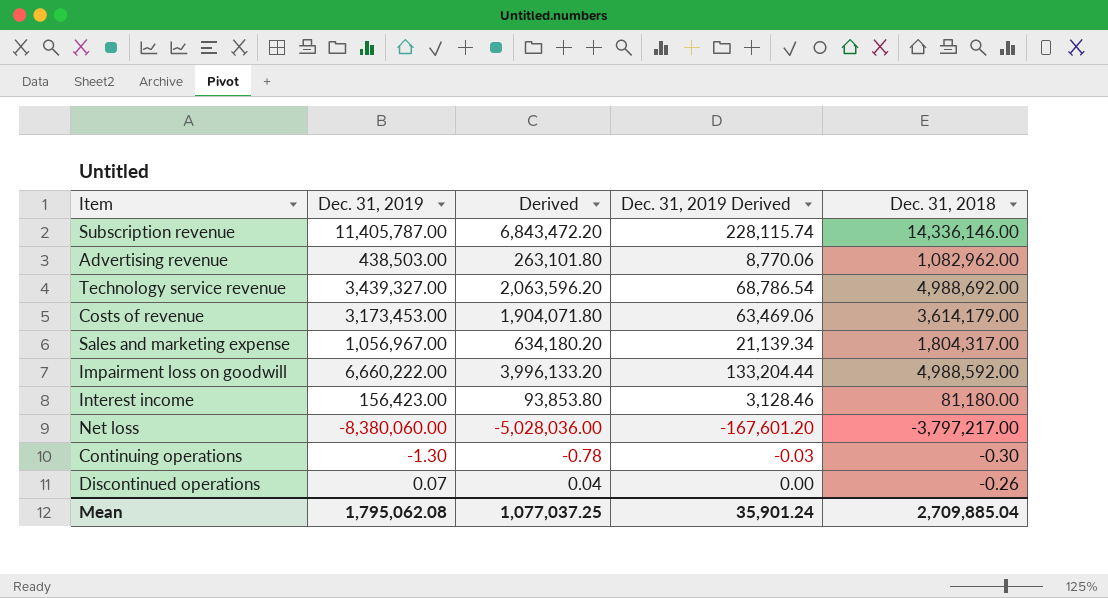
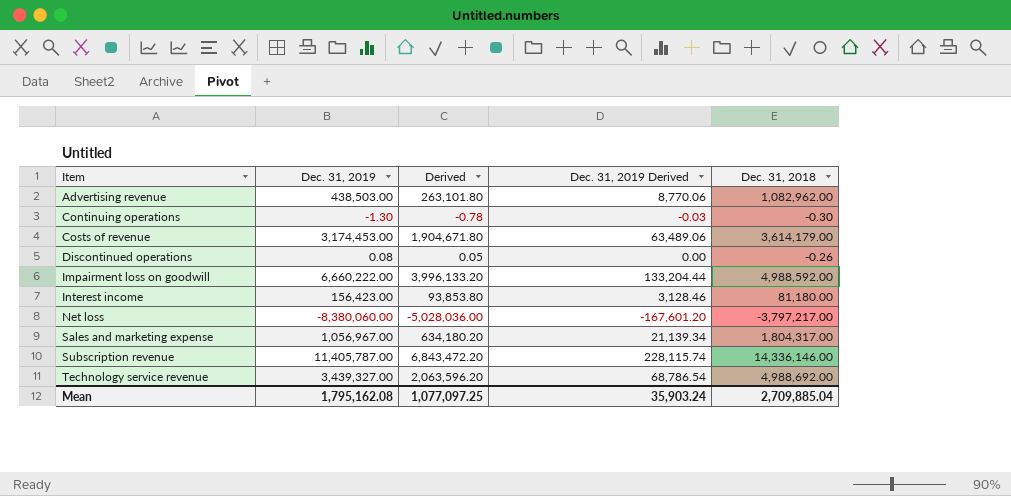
row order: none -> Item ascending
Costs of revenue | Dec. 31, 2019: 3,173,453.00 -> 3,174,453.00
Costs of revenue | Derived: 1,904,071.80 -> 1,904,671.80
Costs of revenue | Dec. 31, 2019 Derived: 63,469.06 -> 63,489.06
Discontinued operations | Dec. 31, 2019: 0.07 -> 0.08
Discontinued operations | Derived: 0.04 -> 0.05
Mean | Dec. 31, 2019: 1,795,062.08 -> 1,795,162.08
Mean | Derived: 1,077,037.25 -> 1,077,097.25
Mean | Dec. 31, 2019 Derived: 35,901.24 -> 35,903.24

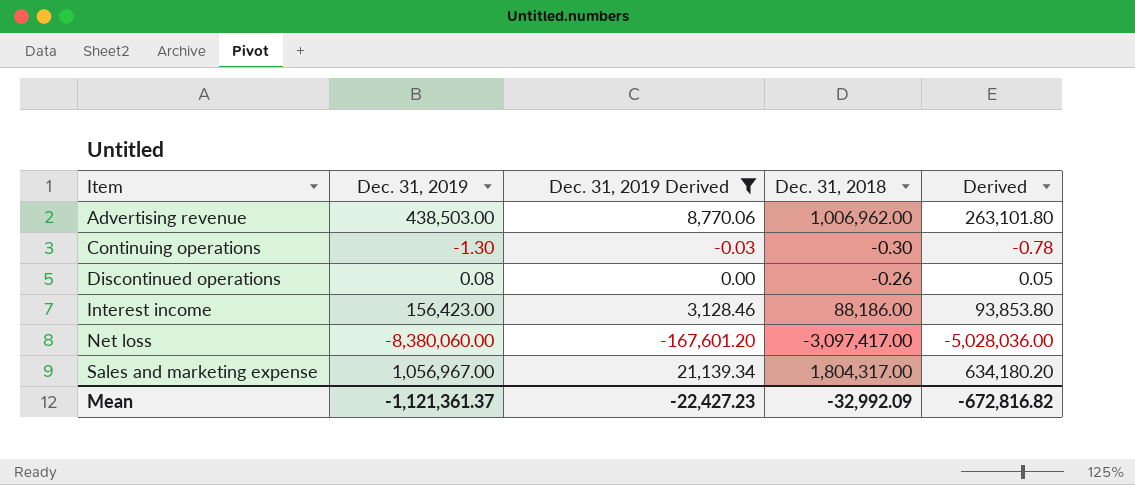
filter: none -> Dec. 31, 2019 Derived <= 21,139.34
column Derived | position: 3 -> 5
Advertising revenue | Dec. 31, 2018: 1,082,962.00 -> 1,006,962.00
Interest income | Dec. 31, 2018: 81,180.00 -> 88,186.00
Net loss | Dec. 31, 2018: -3,797,217.00 -> -3,097,417.00
Mean | Dec. 31, 2019: 1,795,162.08 -> -1,121,361.37
Mean | Dec. 31, 2019 Derived: 35,903.24 -> -22,427.23
Mean | Dec. 31, 2018: 2,709,885.04 -> -32,992.09
Mean | Derived: 1,077,097.25 -> -672,816.82

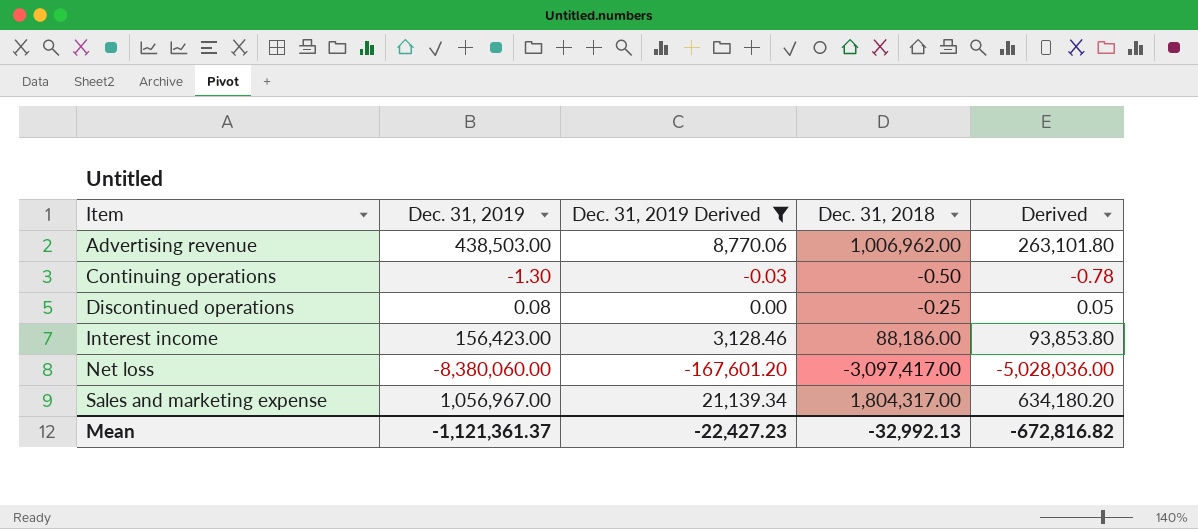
Continuing operations | Dec. 31, 2018: -0.30 -> -0.50
Discontinued operations | Dec. 31, 2018: -0.26 -> -0.25
Mean | Dec. 31, 2018: -32,992.09 -> -32,992.13

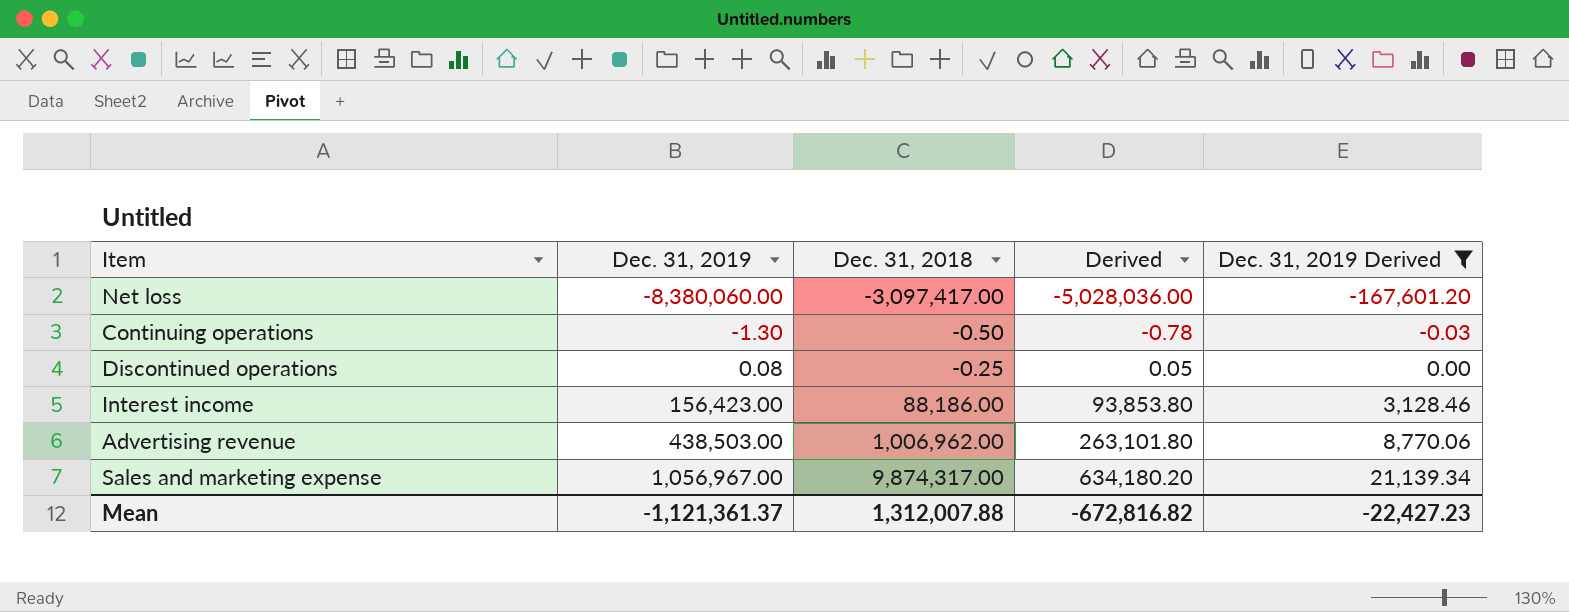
row order: Item ascending -> Dec. 31, 2019 ascending
column Dec. 31, 2019 Derived | position: 3 -> 5
Sales and marketing expense | Dec. 31, 2018: 1,804,317.00 -> 9,874,317.00
Mean | Dec. 31, 2018: -32,992.13 -> 1,312,007.88

